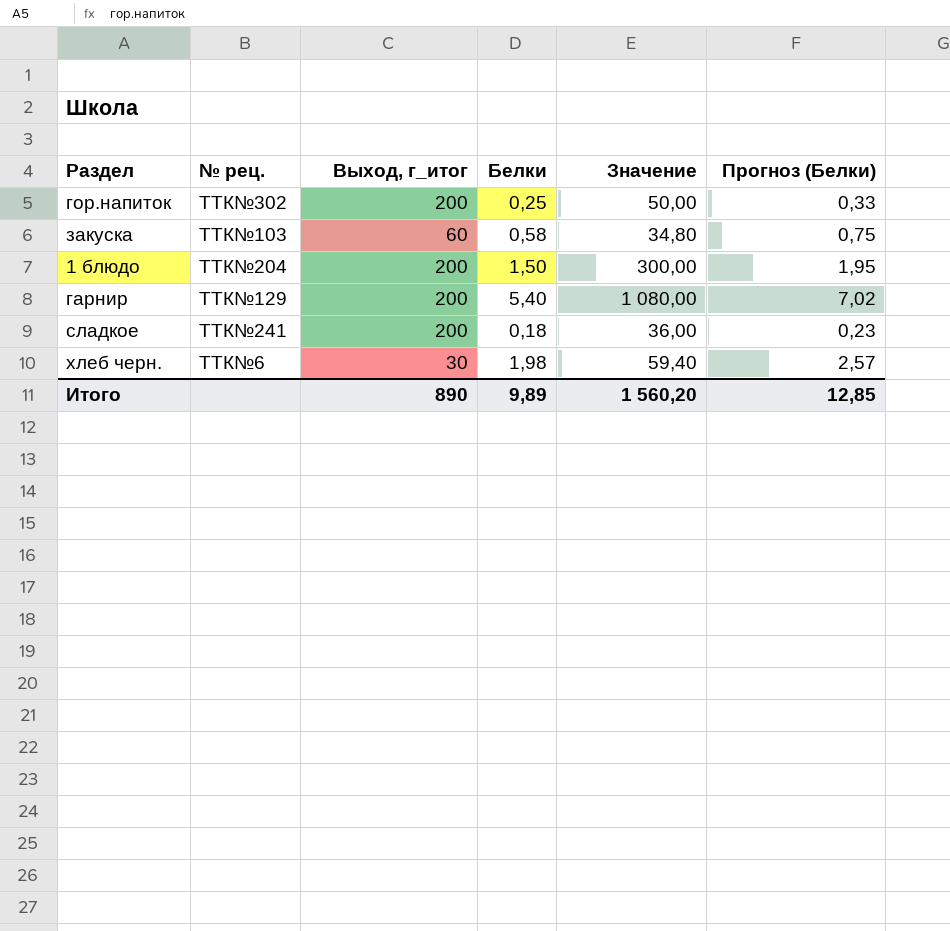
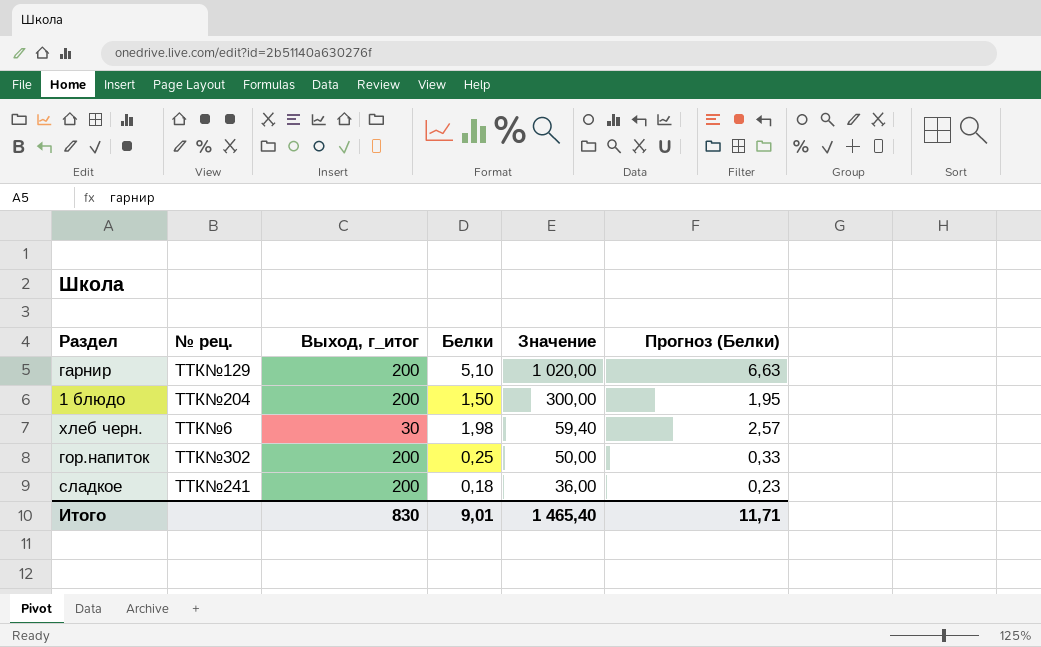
row order: none -> Значение descending
row закуска: ТТК№103 | 60 | 0,58 | 34,80 | 0,75 -> none
гарнир | Белки: 5,40 -> 5,10
гарнир | Значение: 1 080,00 -> 1 020,00
гарнир | Прогноз (Белки): 7,02 -> 6,63
Итого | Выход, г_итог: 890 -> 830
Итого | Белки: 9,89 -> 9,01
Итого | Значение: 1 560,20 -> 1 465,40
Итого | Прогноз (Белки): 12,85 -> 11,71

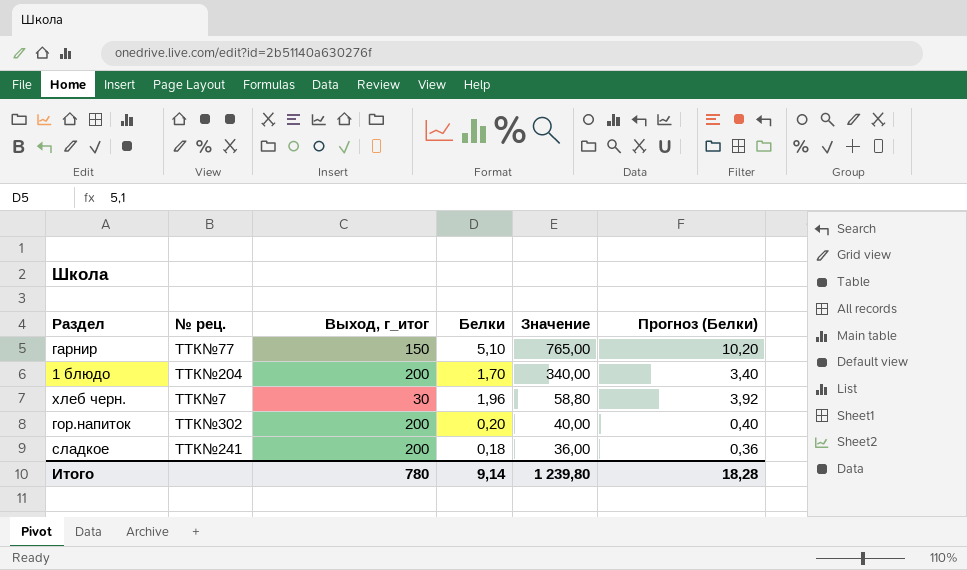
column Прогноз (Белки) | formula: [Белки] * 1,3 -> [Белки] * 2
гарнир | № рец.: ТТК№129 -> ТТК№77
гарнир | Выход, г_итог: 200 -> 150
гарнир | Значение: 1 020,00 -> 765,00
1 блюдо | Белки: 1,50 -> 1,70
1 блюдо | Значение: 300,00 -> 340,00
хлеб черн. | № рец.: ТТК№6 -> ТТК№7
хлеб черн. | Белки: 1,98 -> 1,96
хлеб черн. | Значение: 59,40 -> 58,80
гор.напиток | Белки: 0,25 -> 0,20
гор.напиток | Значение: 50,00 -> 40,00
Итого | Выход, г_итог: 830 -> 780
Итого | Белки: 9,01 -> 9,14
Итого | Значение: 1 465,40 -> 1 239,80
Итого | Прогноз (Белки): 11,71 -> 18,28

